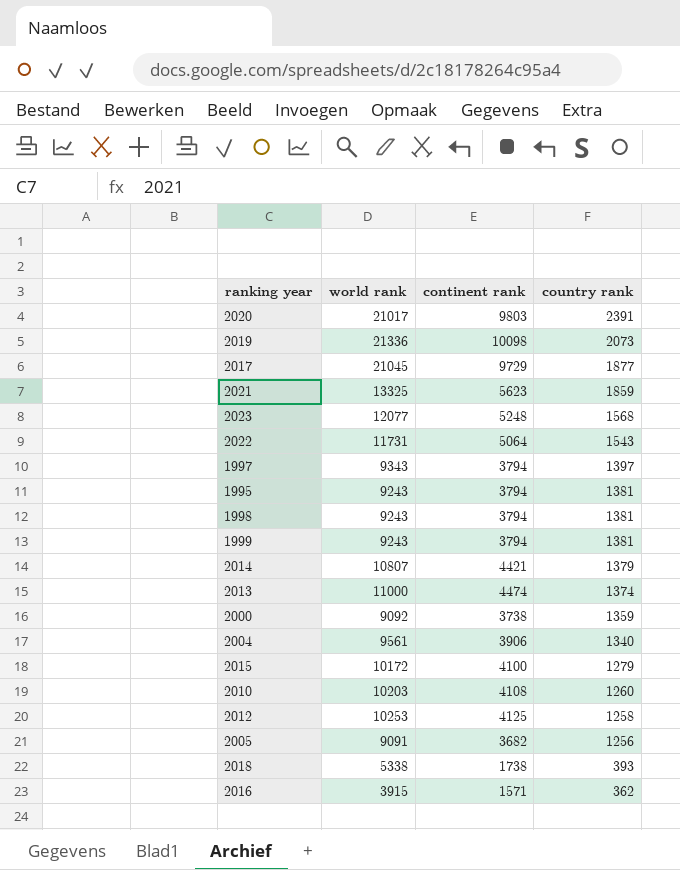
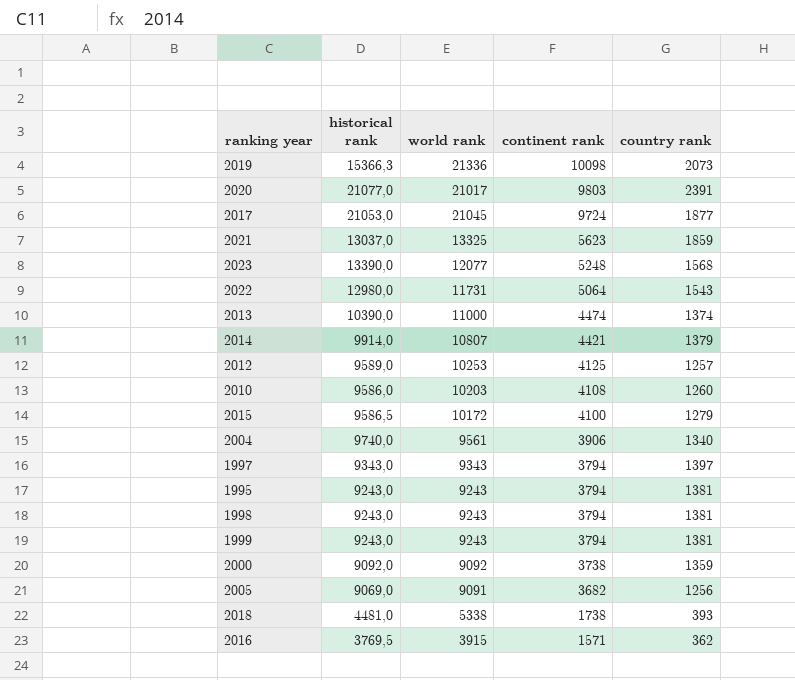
row order: country rank descending -> continent rank descending
column historical rank | position: none -> 2
2017 | continent rank: 9729 -> 9724
2012 | country rank: 1258 -> 1257

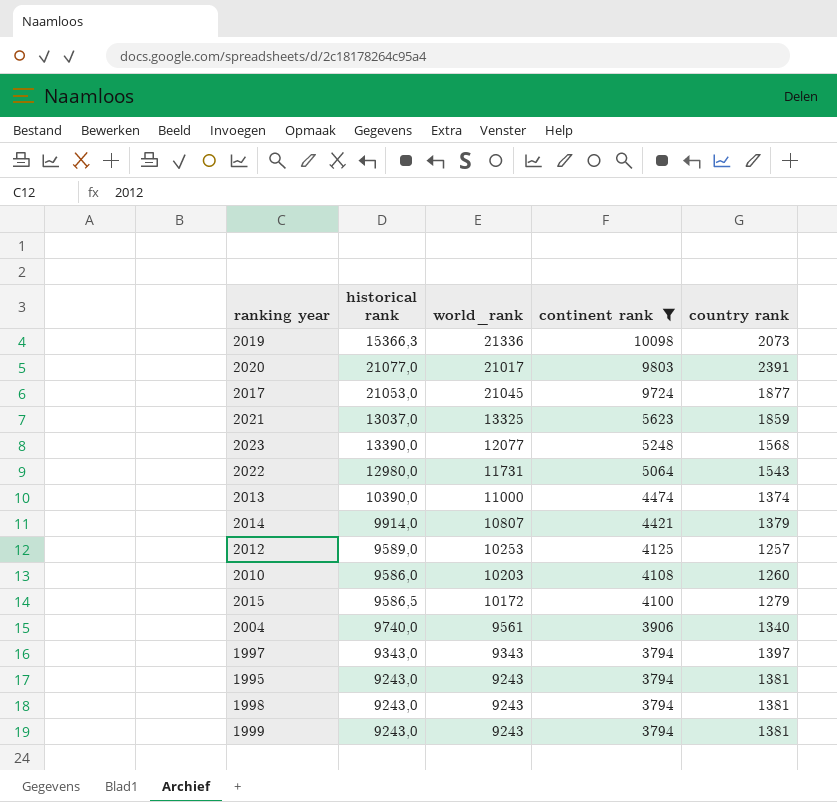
filter: none -> continent rank >= 3794
column name: world rank -> world_rank

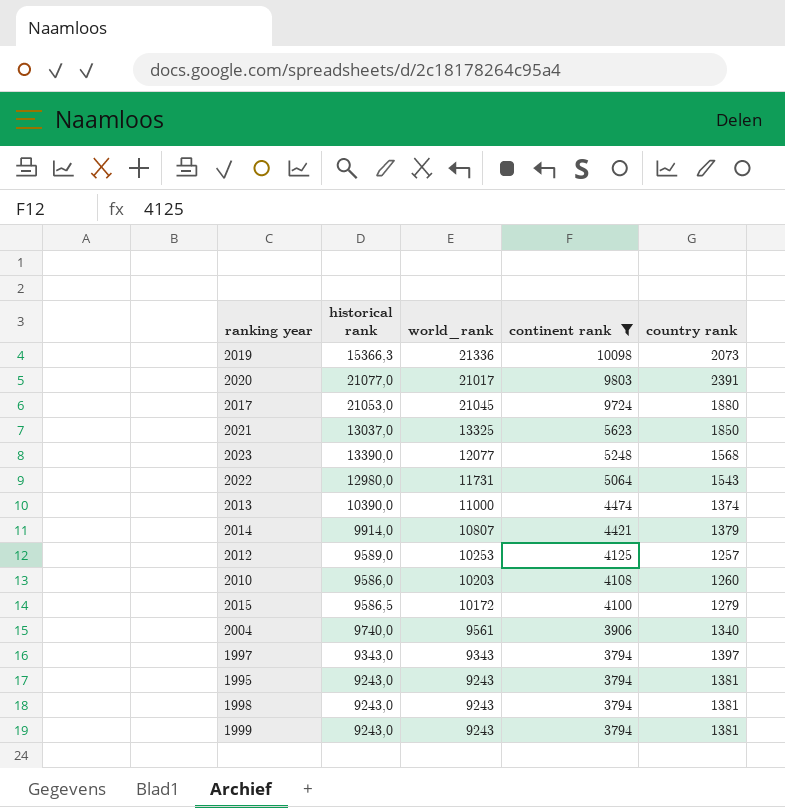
2017 | country rank: 1877 -> 1880
2021 | country rank: 1859 -> 1850

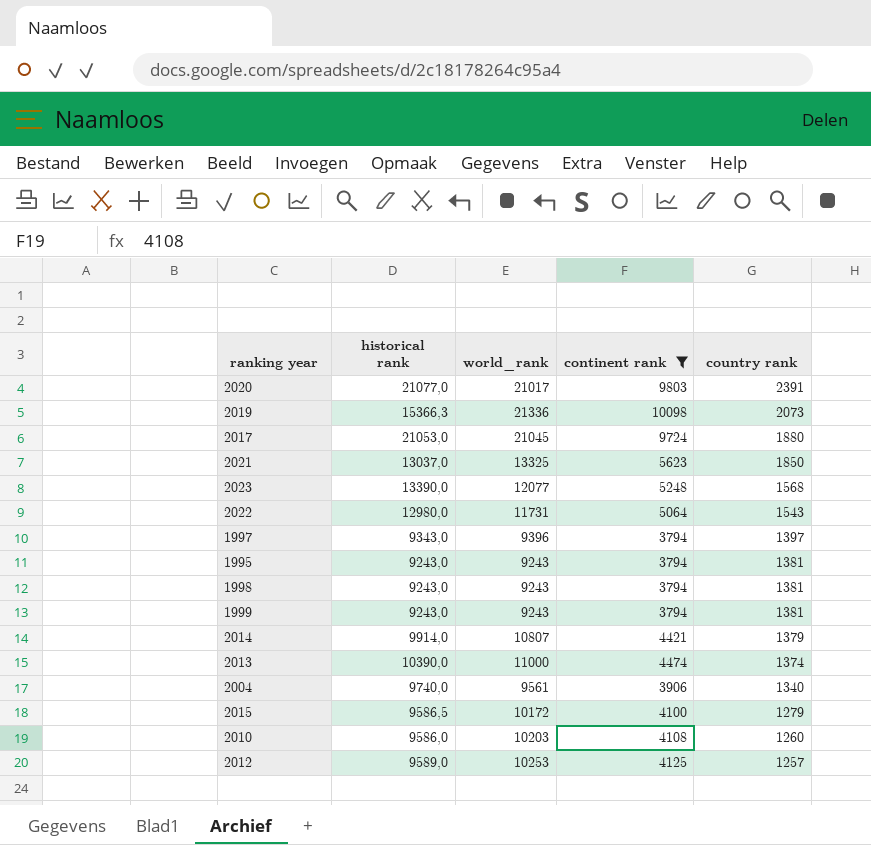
row order: continent rank descending -> country rank descending
1997 | world_rank: 9343 -> 9396

